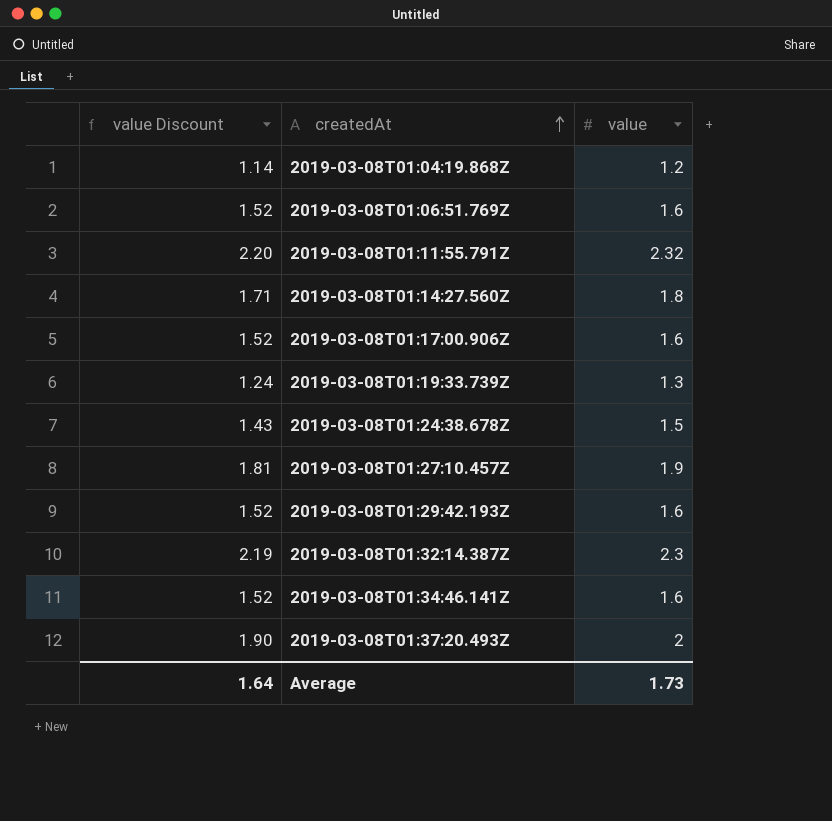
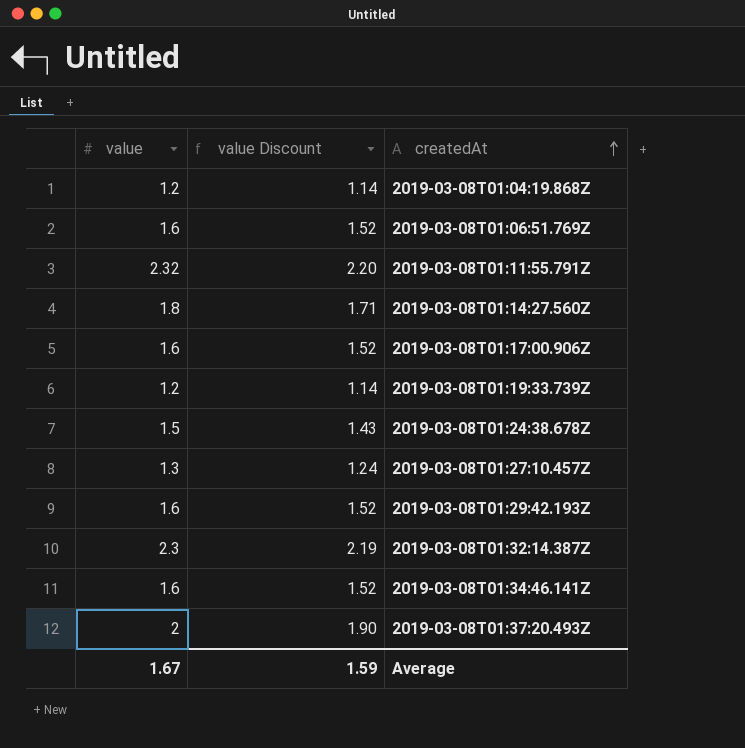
column value | position: 3 -> 1
2019-03-08T01:19:33.739Z | value: 1.3 -> 1.2
2019-03-08T01:19:33.739Z | value Discount: 1.24 -> 1.14
2019-03-08T01:27:10.457Z | value: 1.9 -> 1.3
2019-03-08T01:27:10.457Z | value Discount: 1.81 -> 1.24
Average | value: 1.73 -> 1.67
Average | value Discount: 1.64 -> 1.59

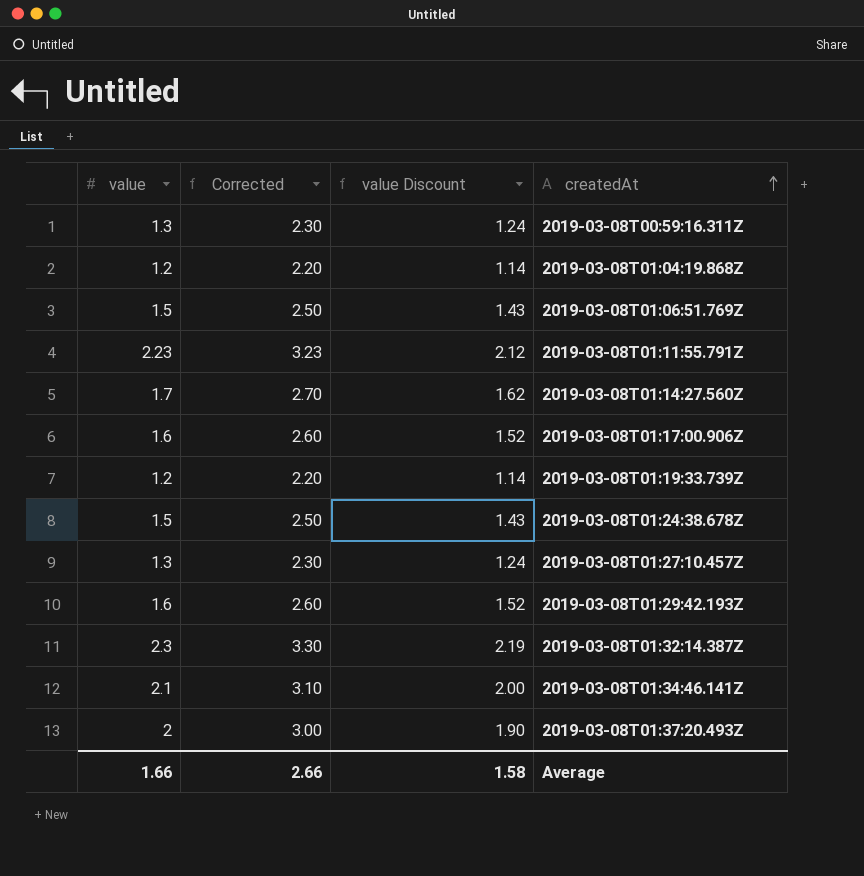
column Corrected | formula: none -> [value] + 1
row 2019-03-08T00:59:16.311Z: none -> 1.3 | 2.30 | 1.24
2019-03-08T01:06:51.769Z | value: 1.6 -> 1.5
2019-03-08T01:06:51.769Z | value Discount: 1.52 -> 1.43
2019-03-08T01:11:55.791Z | value: 2.32 -> 2.23
2019-03-08T01:11:55.791Z | value Discount: 2.20 -> 2.12
2019-03-08T01:14:27.560Z | value: 1.8 -> 1.7
2019-03-08T01:14:27.560Z | value Discount: 1.71 -> 1.62
2019-03-08T01:34:46.141Z | value: 1.6 -> 2.1
2019-03-08T01:34:46.141Z | value Discount: 1.52 -> 2.00
Average | value: 1.67 -> 1.66
Average | value Discount: 1.59 -> 1.58

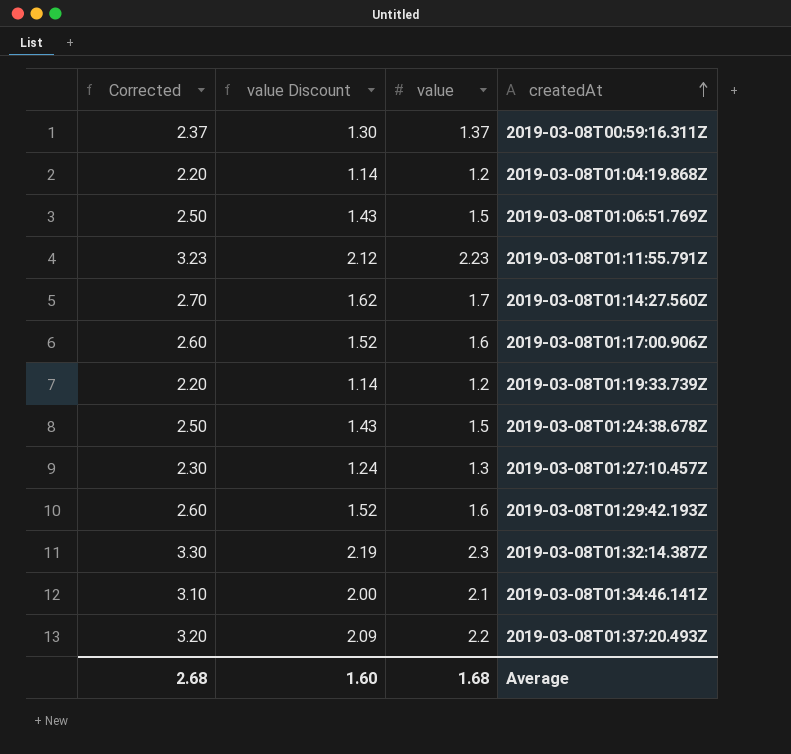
column value | position: 1 -> 3
2019-03-08T00:59:16.311Z | Corrected: 2.30 -> 2.37
2019-03-08T00:59:16.311Z | value Discount: 1.24 -> 1.30
2019-03-08T00:59:16.311Z | value: 1.3 -> 1.37
2019-03-08T01:37:20.493Z | Corrected: 3.00 -> 3.20
2019-03-08T01:37:20.493Z | value Discount: 1.90 -> 2.09
2019-03-08T01:37:20.493Z | value: 2 -> 2.2
Average | Corrected: 2.66 -> 2.68
Average | value Discount: 1.58 -> 1.60
Average | value: 1.66 -> 1.68

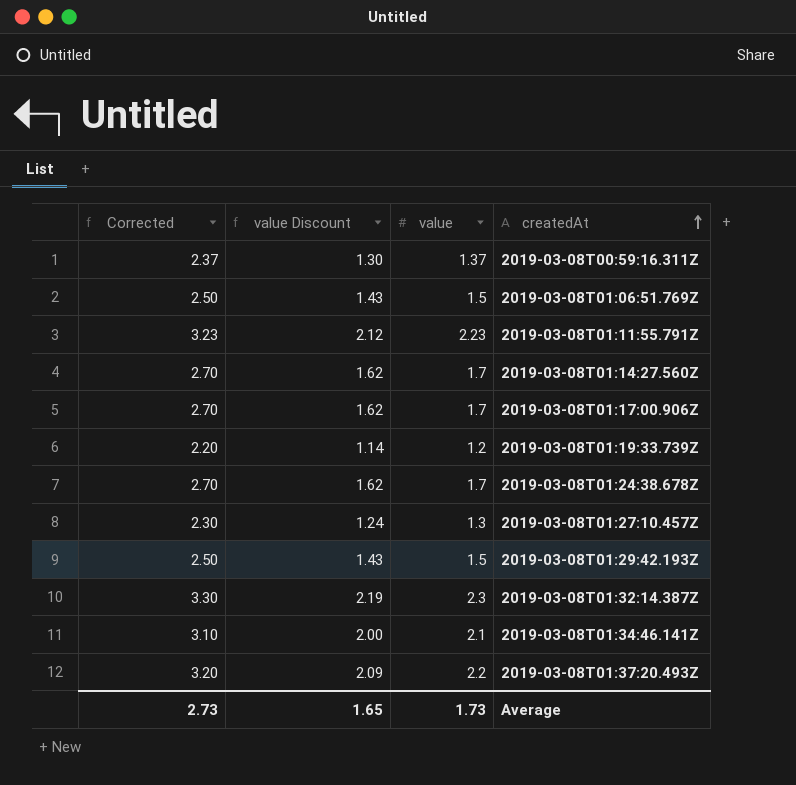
row 2019-03-08T01:04:19.868Z: 2.20 | 1.14 | 1.2 -> none
2019-03-08T01:17:00.906Z | Corrected: 2.60 -> 2.70
2019-03-08T01:17:00.906Z | value Discount: 1.52 -> 1.62
2019-03-08T01:17:00.906Z | value: 1.6 -> 1.7
2019-03-08T01:24:38.678Z | Corrected: 2.50 -> 2.70
2019-03-08T01:24:38.678Z | value Discount: 1.43 -> 1.62
2019-03-08T01:24:38.678Z | value: 1.5 -> 1.7
2019-03-08T01:29:42.193Z | Corrected: 2.60 -> 2.50
2019-03-08T01:29:42.193Z | value Discount: 1.52 -> 1.43
2019-03-08T01:29:42.193Z | value: 1.6 -> 1.5
Average | Corrected: 2.68 -> 2.73
Average | value Discount: 1.60 -> 1.65
Average | value: 1.68 -> 1.73

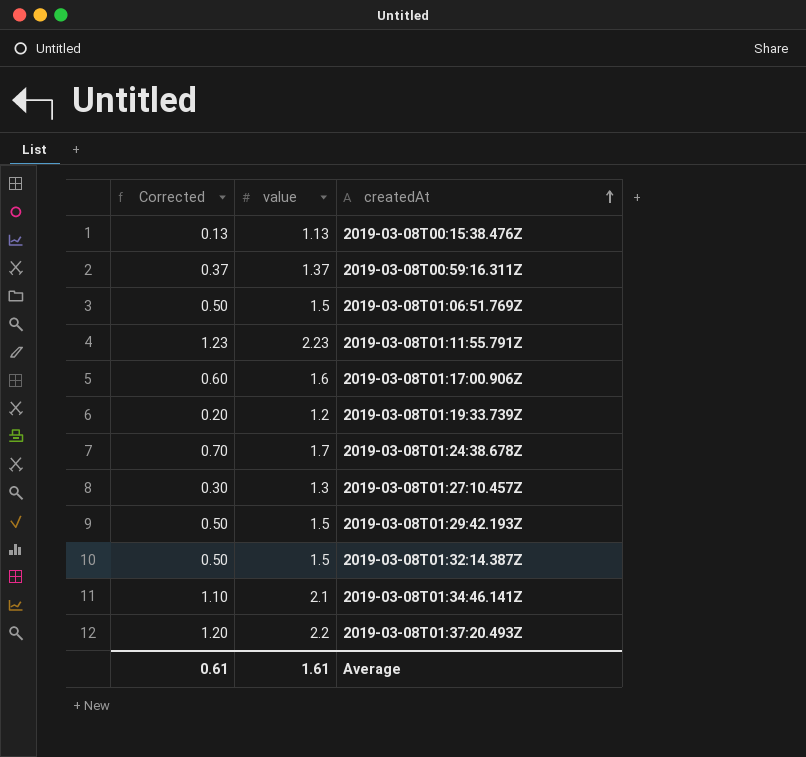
column value Discount | formula: [value] * 0.95 -> none
column Corrected | formula: [value] + 1 -> [value] - 1
row 2019-03-08T01:14:27.560Z: 2.70 | 1.62 | 1.7 -> none
row 2019-03-08T00:15:38.476Z: none -> 0.13 | 1.13
2019-03-08T01:17:00.906Z | value: 1.7 -> 1.6
2019-03-08T01:32:14.387Z | value: 2.3 -> 1.5
Average | Corrected: 2.73 -> 0.61
Average | value: 1.73 -> 1.61

